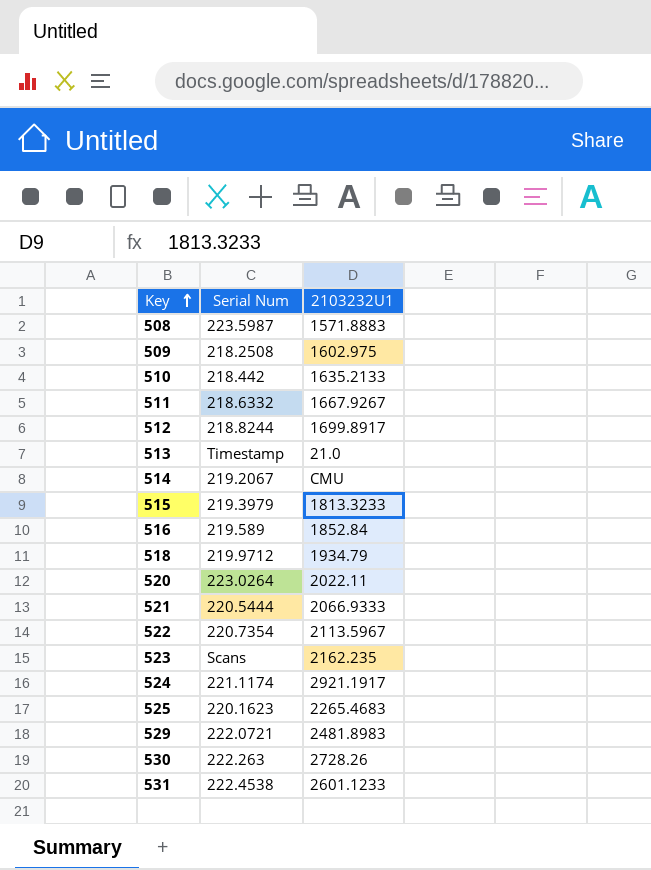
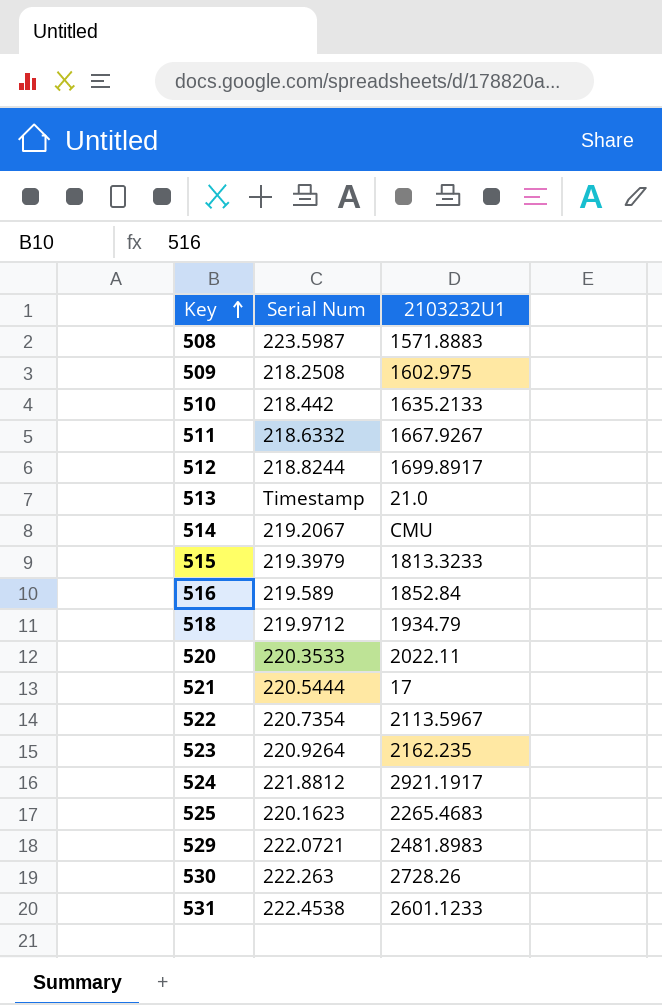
520 | Serial Num: 223.0264 -> 220.3533
521 | 2103232U1: 2066.9333 -> 17
523 | Serial Num: Scans -> 220.9264
524 | Serial Num: 221.1174 -> 221.8812

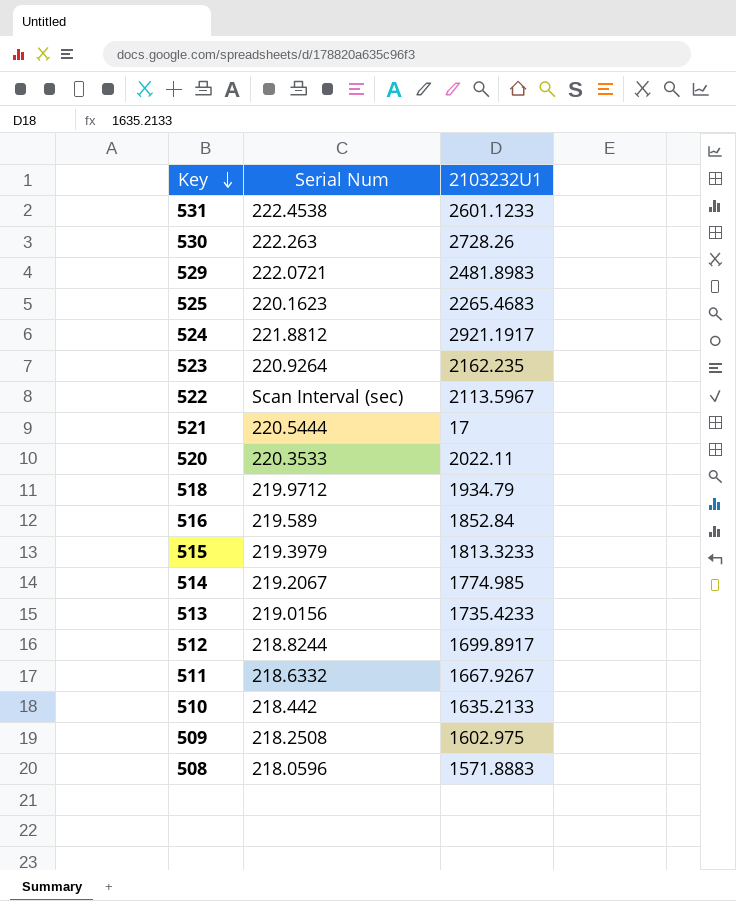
row order: Key ascending -> Key descending
522 | Serial Num: 220.7354 -> Scan Interval (sec)
514 | 2103232U1: CMU -> 1774.985
513 | Serial Num: Timestamp -> 219.0156
513 | 2103232U1: 21.0 -> 1735.4233
508 | Serial Num: 223.5987 -> 218.0596

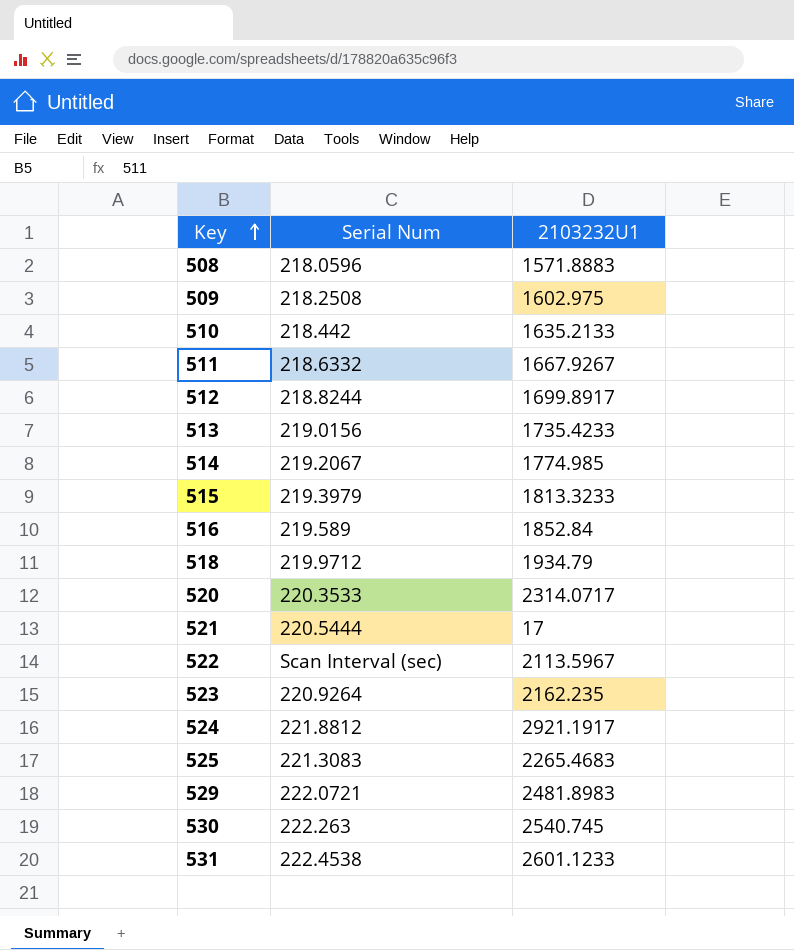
row order: Key descending -> Key ascending
520 | 2103232U1: 2022.11 -> 2314.0717
525 | Serial Num: 220.1623 -> 221.3083
530 | 2103232U1: 2728.26 -> 2540.745

